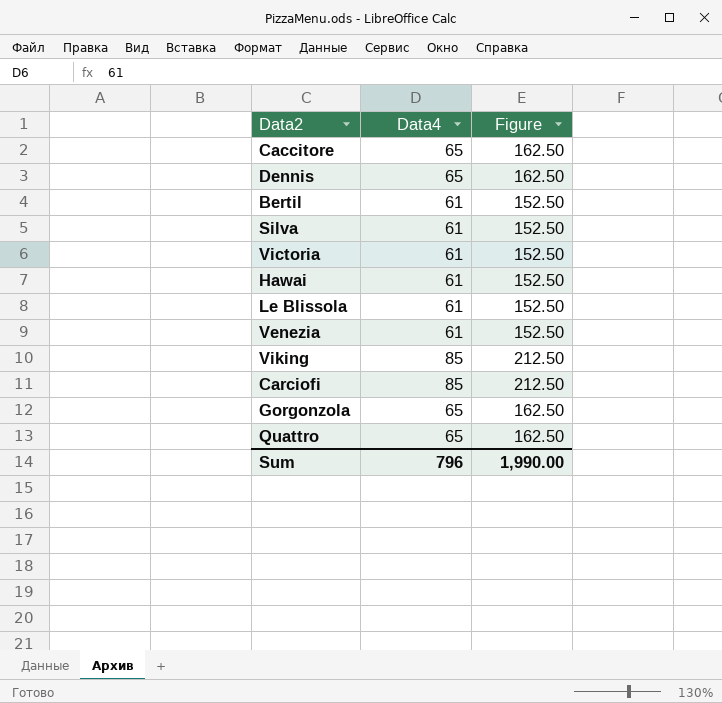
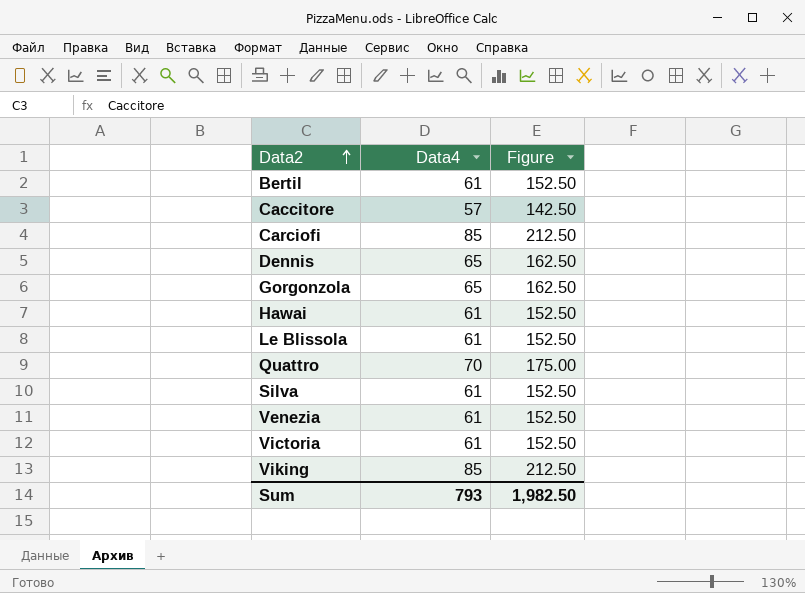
row order: none -> Data2 ascending
Caccitore | Data4: 65 -> 57
Caccitore | Figure: 162.50 -> 142.50
Quattro | Data4: 65 -> 70
Quattro | Figure: 162.50 -> 175.00
Sum | Data4: 796 -> 793
Sum | Figure: 1,990.00 -> 1,982.50

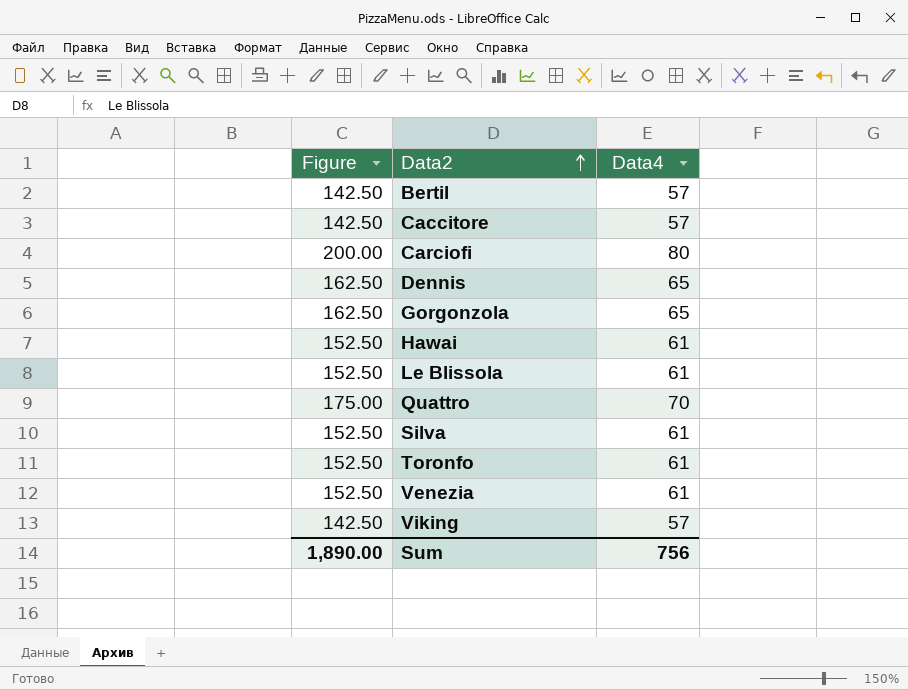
column Figure | position: 3 -> 1
row Victoria: 61 | 152.50 -> none
Bertil | Figure: 152.50 -> 142.50
Bertil | Data4: 61 -> 57
Carciofi | Figure: 212.50 -> 200.00
Carciofi | Data4: 85 -> 80
row Toronfo: none -> 152.50 | 61
Viking | Figure: 212.50 -> 142.50
Viking | Data4: 85 -> 57
Sum | Figure: 1,982.50 -> 1,890.00
Sum | Data4: 793 -> 756

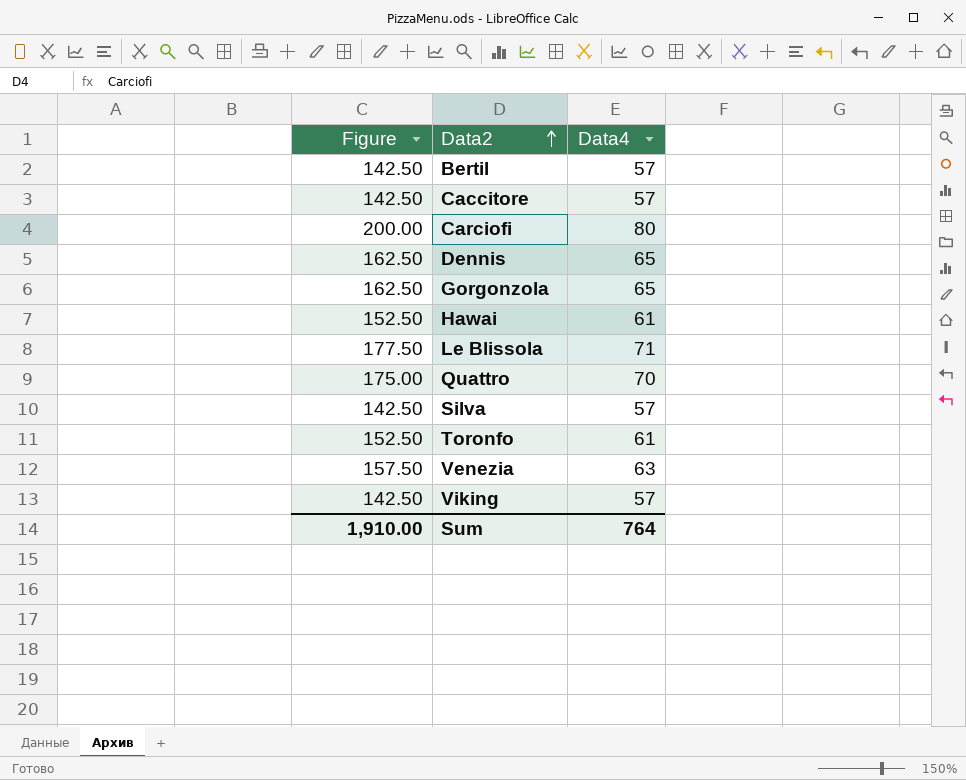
Le Blissola | Figure: 152.50 -> 177.50
Le Blissola | Data4: 61 -> 71
Silva | Figure: 152.50 -> 142.50
Silva | Data4: 61 -> 57
Venezia | Figure: 152.50 -> 157.50
Venezia | Data4: 61 -> 63
Sum | Figure: 1,890.00 -> 1,910.00
Sum | Data4: 756 -> 764

